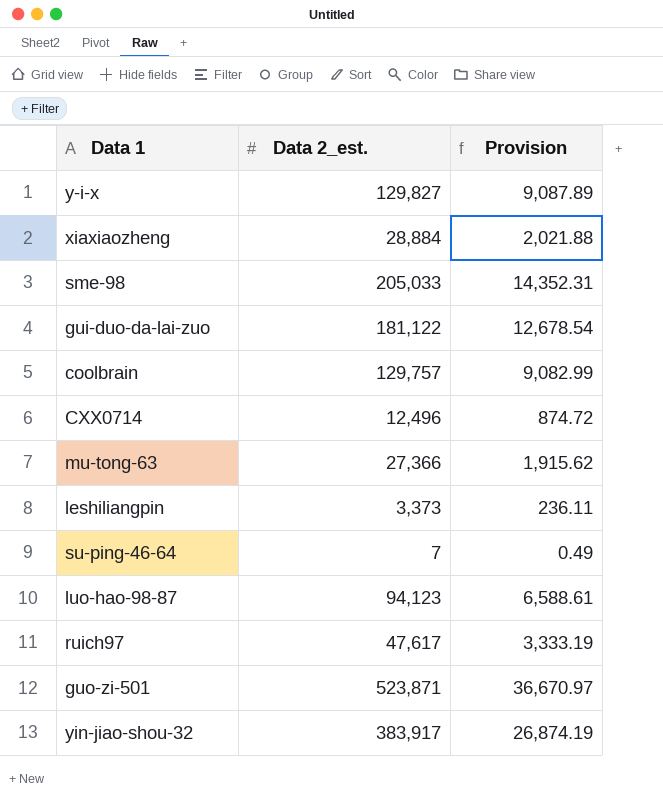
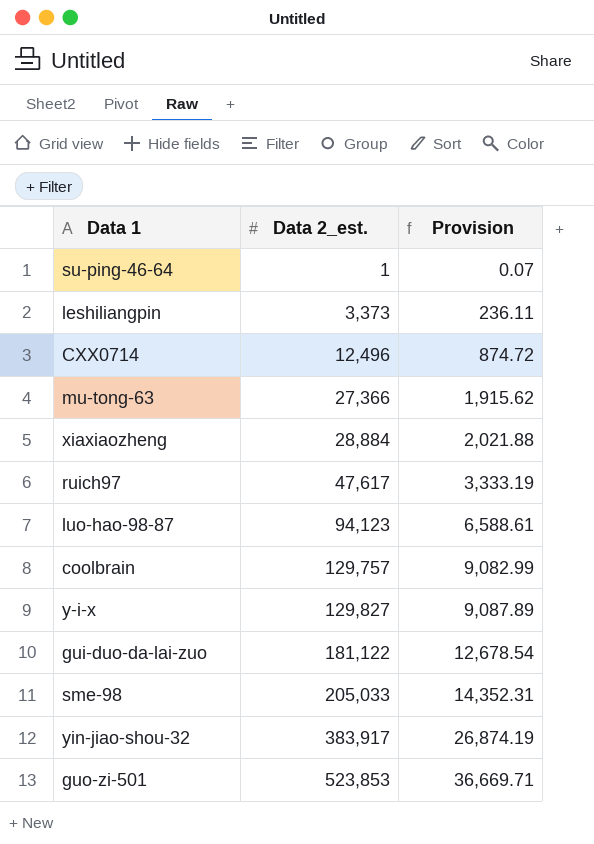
row order: none -> Data 2_est. ascending
su-ping-46-64 | Data 2_est.: 7 -> 1
su-ping-46-64 | Provision: 0.49 -> 0.07
guo-zi-501 | Data 2_est.: 523,871 -> 523,853
guo-zi-501 | Provision: 36,670.97 -> 36,669.71

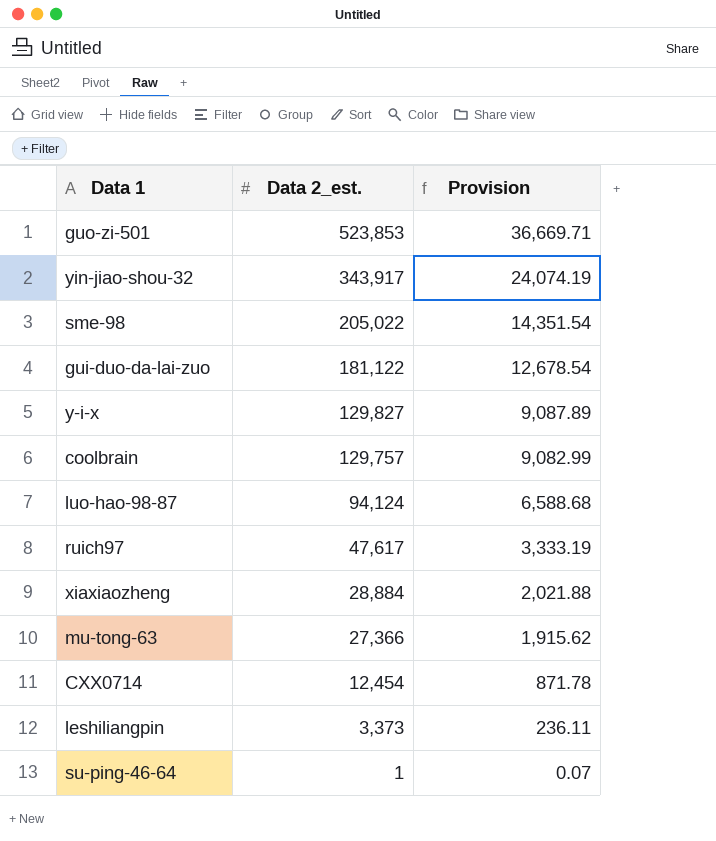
row order: Data 2_est. ascending -> Data 2_est. descending
yin-jiao-shou-32 | Data 2_est.: 383,917 -> 343,917
yin-jiao-shou-32 | Provision: 26,874.19 -> 24,074.19
sme-98 | Data 2_est.: 205,033 -> 205,022
sme-98 | Provision: 14,352.31 -> 14,351.54
luo-hao-98-87 | Data 2_est.: 94,123 -> 94,124
luo-hao-98-87 | Provision: 6,588.61 -> 6,588.68
CXX0714 | Data 2_est.: 12,496 -> 12,454
CXX0714 | Provision: 874.72 -> 871.78

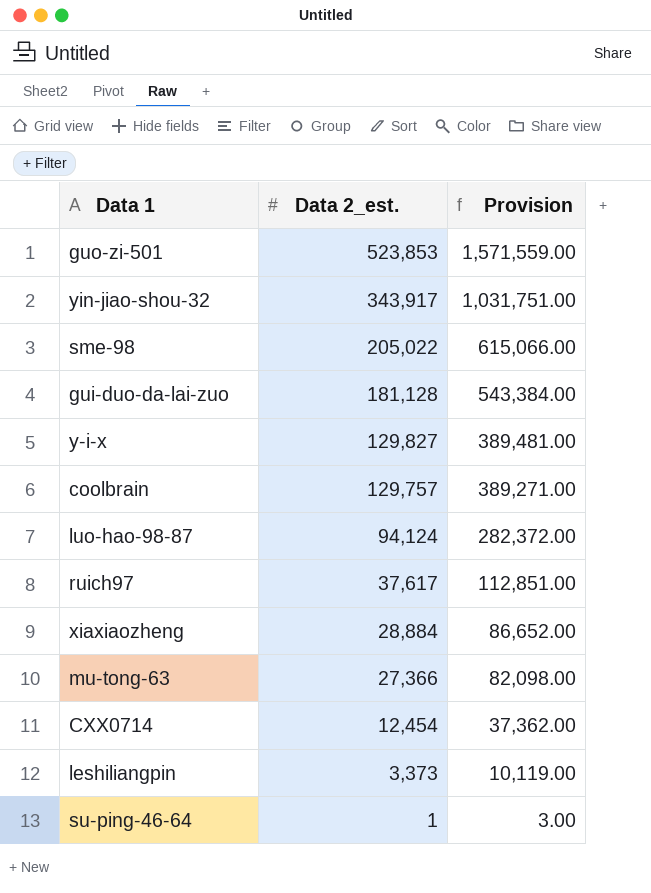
column Provision | formula: [Data 2_est.] * 0.07 -> [Data 2_est.] * 3
gui-duo-da-lai-zuo | Data 2_est.: 181,122 -> 181,128
ruich97 | Data 2_est.: 47,617 -> 37,617

